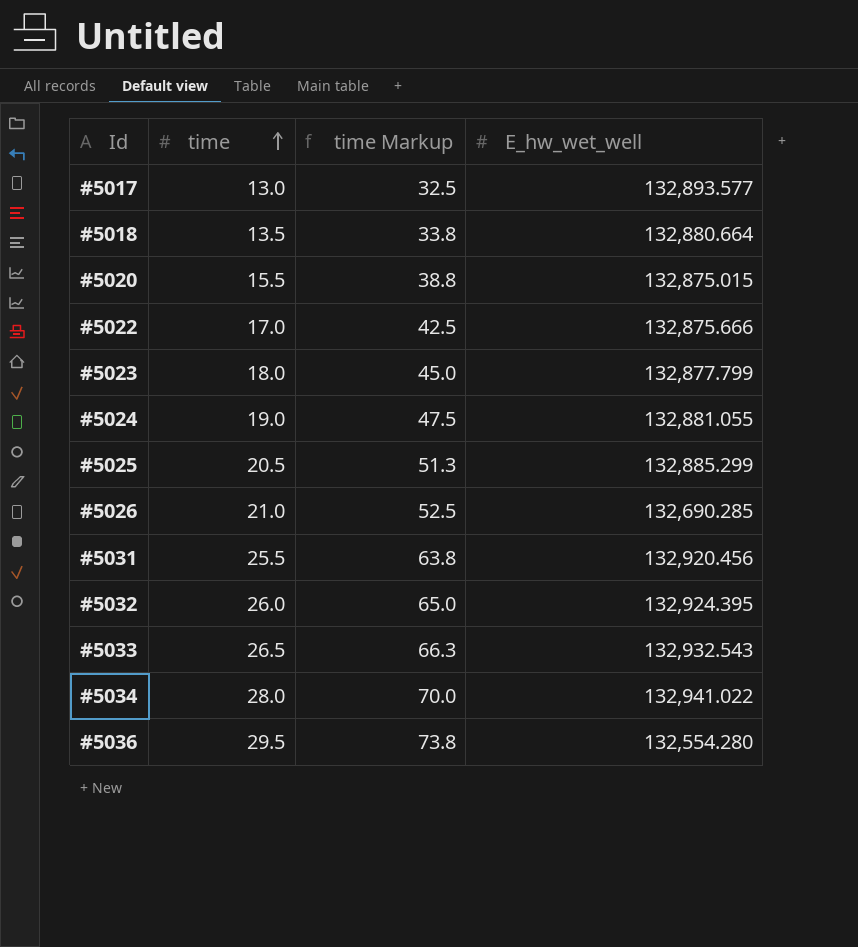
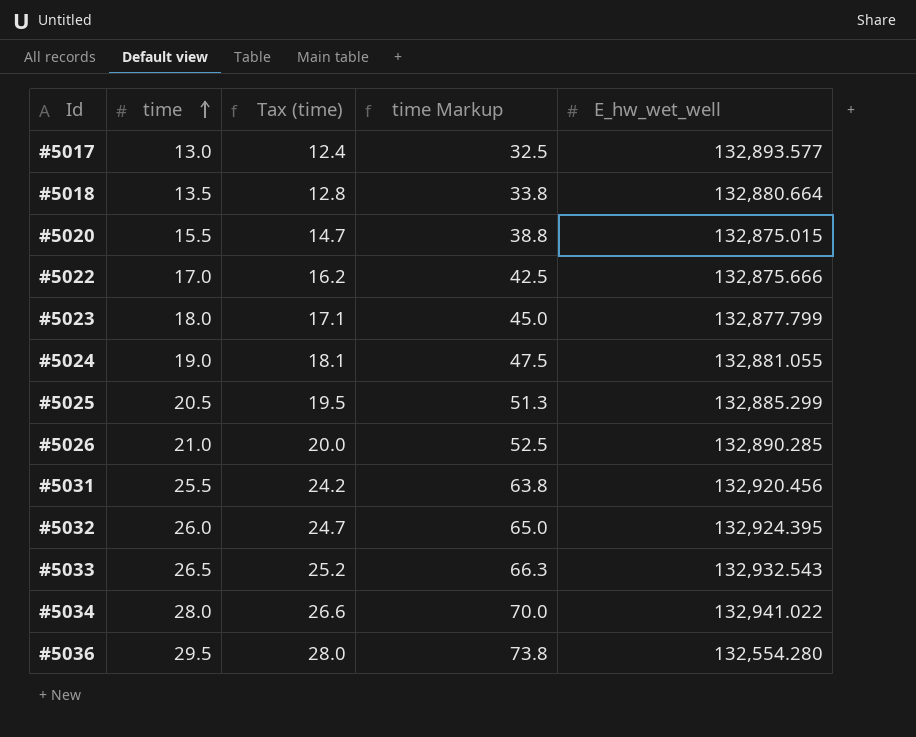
column Tax (time) | formula: none -> [time] * 0.95
#5026 | E_hw_wet_well: 132,690.285 -> 132,890.285

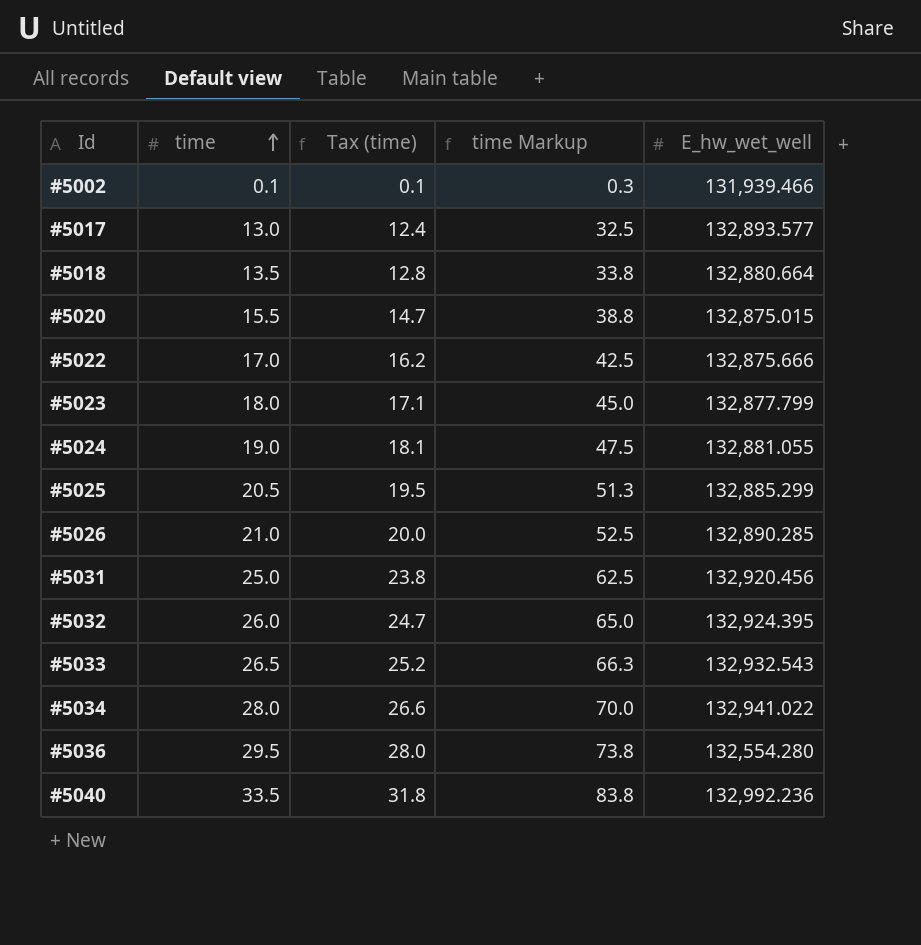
row #5002: none -> 0.1 | 0.1 | 0.3 | 131,939.466
#5031 | time: 25.5 -> 25.0
#5031 | Tax (time): 24.2 -> 23.8
#5031 | time Markup: 63.8 -> 62.5
row #5040: none -> 33.5 | 31.8 | 83.8 | 132,992.236

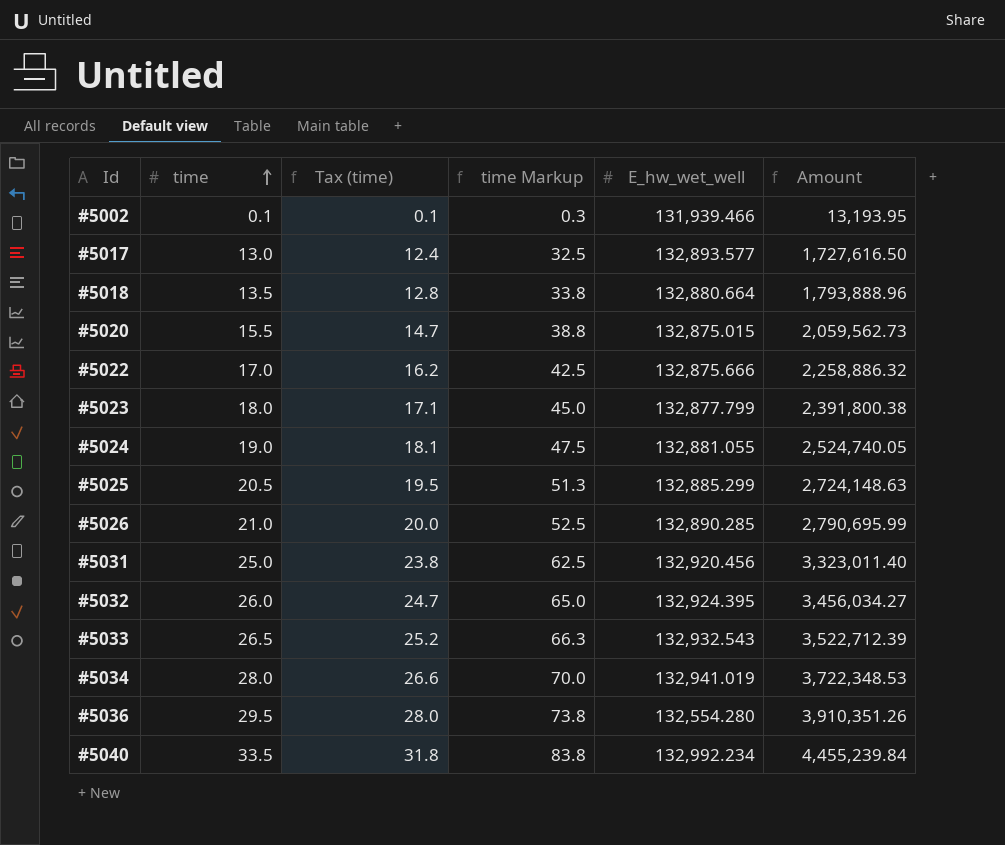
column Amount | formula: none -> [time] * [E_hw_wet_well]
#5034 | E_hw_wet_well: 132,941.022 -> 132,941.019
#5040 | E_hw_wet_well: 132,992.236 -> 132,992.234

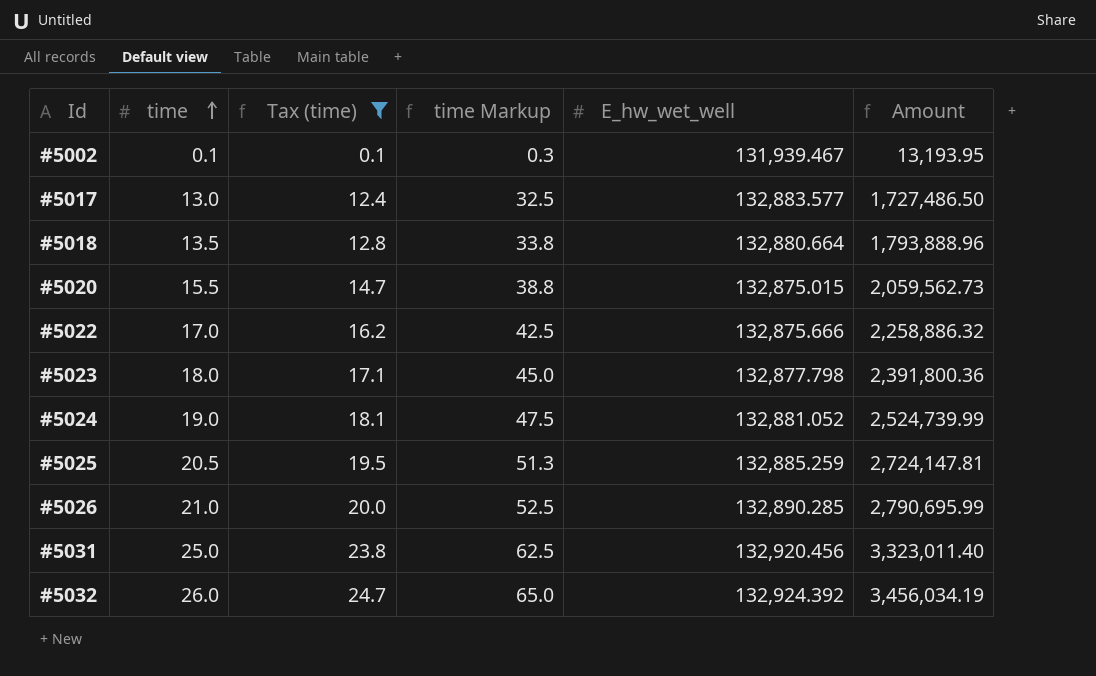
filter: none -> Tax (time) <= 24.7
#5002 | E_hw_wet_well: 131,939.466 -> 131,939.467
#5017 | E_hw_wet_well: 132,893.577 -> 132,883.577
#5017 | Amount: 1,727,616.50 -> 1,727,486.50
#5023 | E_hw_wet_well: 132,877.799 -> 132,877.798
#5023 | Amount: 2,391,800.38 -> 2,391,800.36
#5024 | E_hw_wet_well: 132,881.055 -> 132,881.052
#5024 | Amount: 2,524,740.05 -> 2,524,739.99
#5025 | E_hw_wet_well: 132,885.299 -> 132,885.259
#5025 | Amount: 2,724,148.63 -> 2,724,147.81
#5032 | E_hw_wet_well: 132,924.395 -> 132,924.392
#5032 | Amount: 3,456,034.27 -> 3,456,034.19

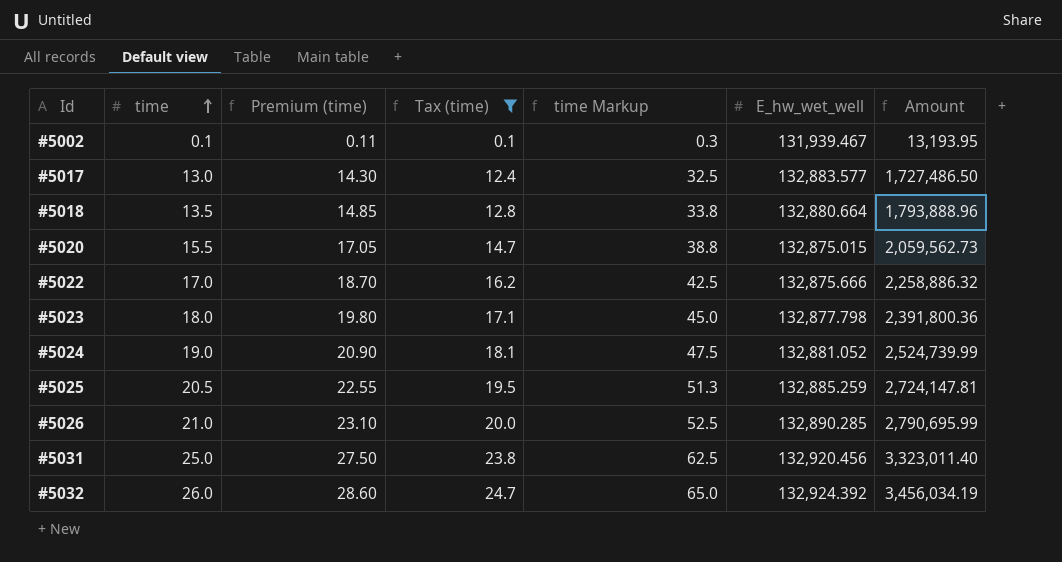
column Premium (time) | formula: none -> [time] * 1.1

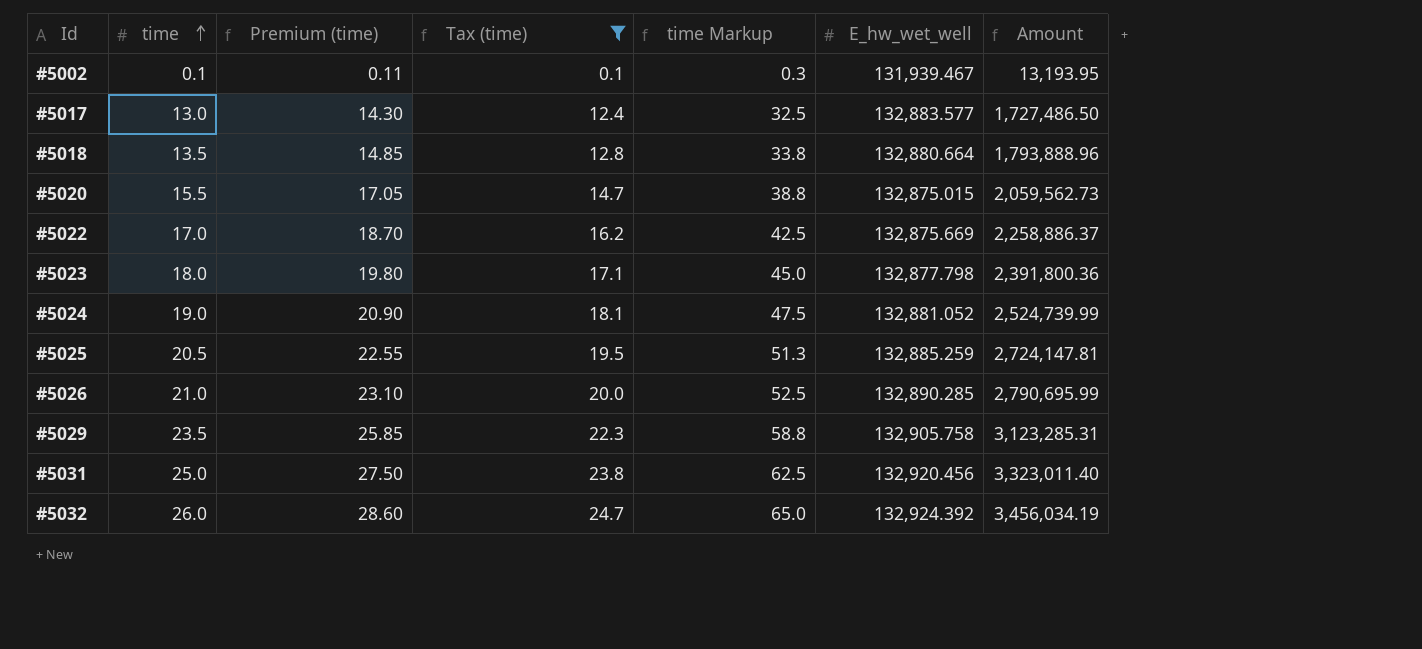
#5022 | E_hw_wet_well: 132,875.666 -> 132,875.669
#5022 | Amount: 2,258,886.32 -> 2,258,886.37
row #5029: none -> 23.5 | 25.85 | 22.3 | 58.8 | 132,905.758 | 3,123,285.31

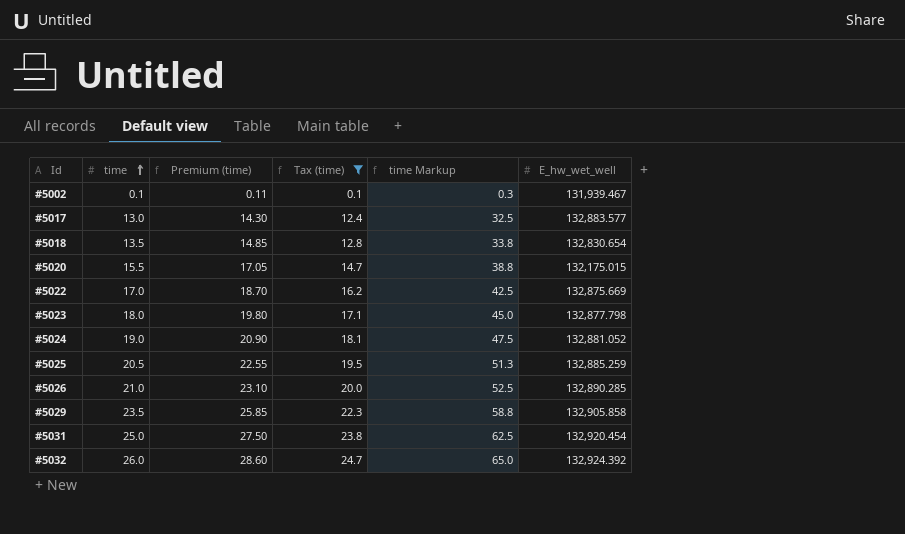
column Amount | formula: [time] * [E_hw_wet_well] -> none
#5018 | E_hw_wet_well: 132,880.664 -> 132,830.654
#5020 | E_hw_wet_well: 132,875.015 -> 132,175.015
#5029 | E_hw_wet_well: 132,905.758 -> 132,905.858
#5031 | E_hw_wet_well: 132,920.456 -> 132,920.454

